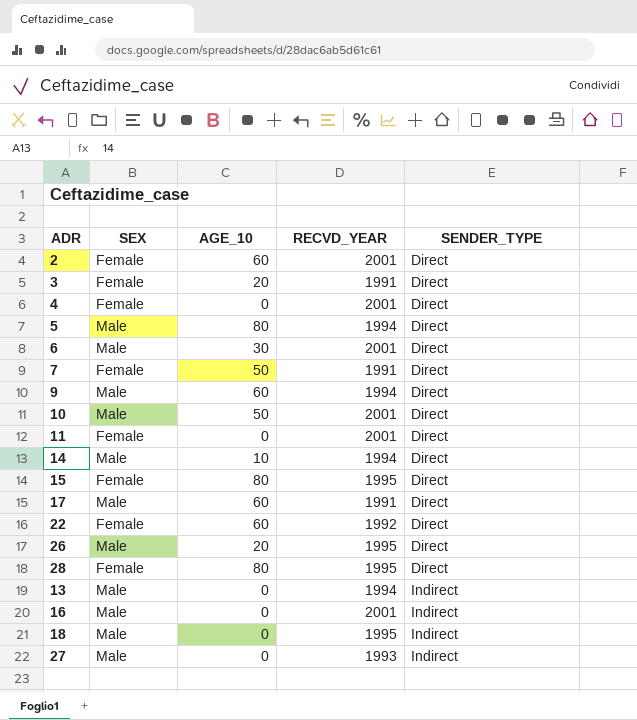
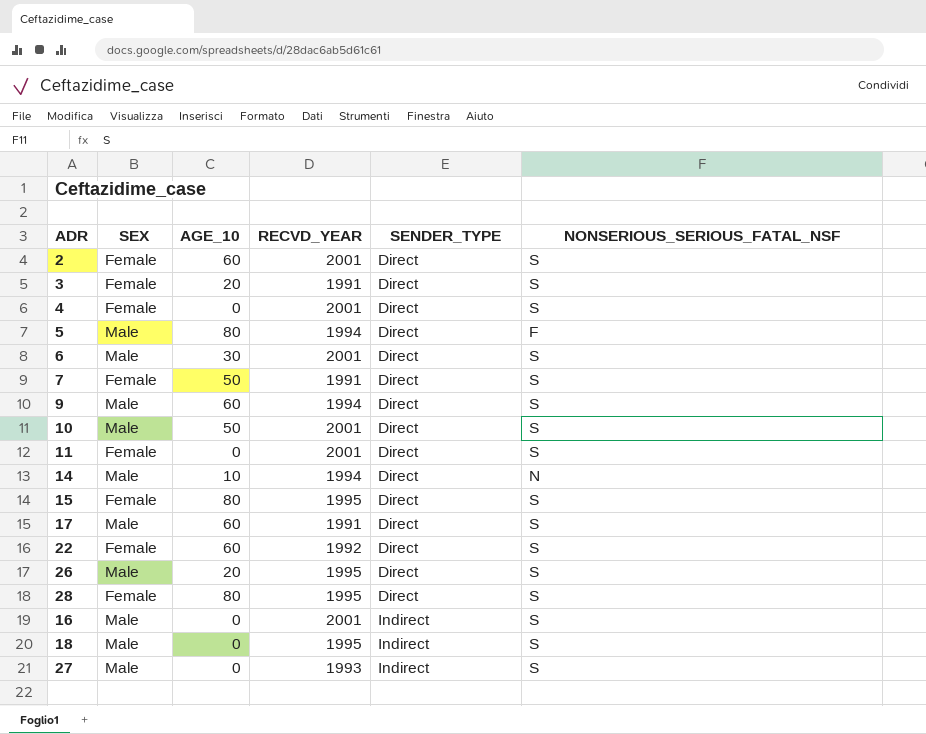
column NONSERIOUS_SERIOUS_FATAL_NSF | position: none -> 6
row 13: Male | 0 | 1994 | Indirect -> none

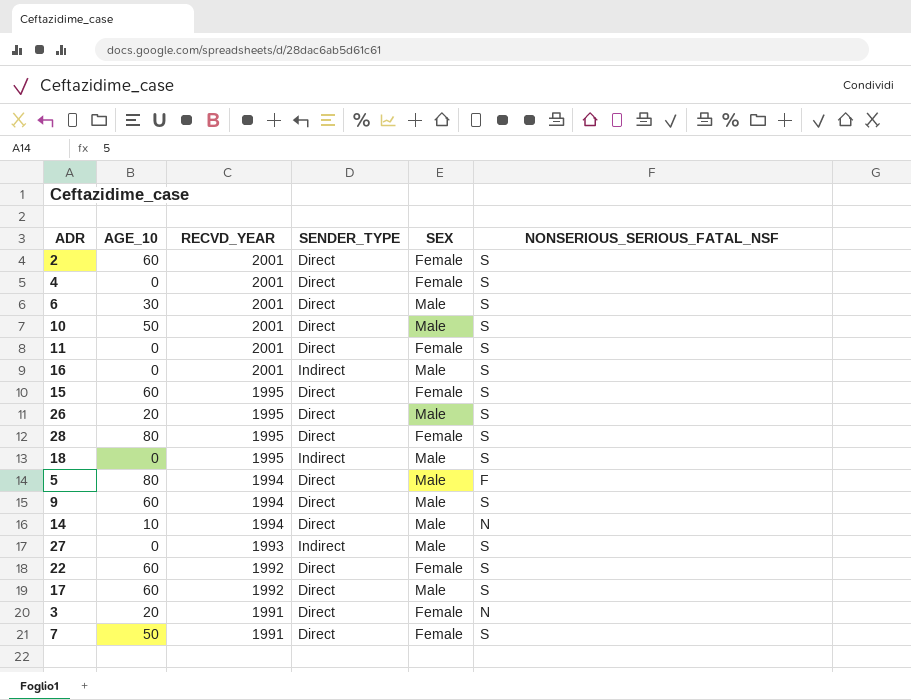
row order: SENDER_TYPE ascending -> RECVD_YEAR descending
column SEX | position: 2 -> 5
15 | AGE_10: 80 -> 60
17 | RECVD_YEAR: 1991 -> 1992
3 | NONSERIOUS_SERIOUS_FATAL_NSF: S -> N

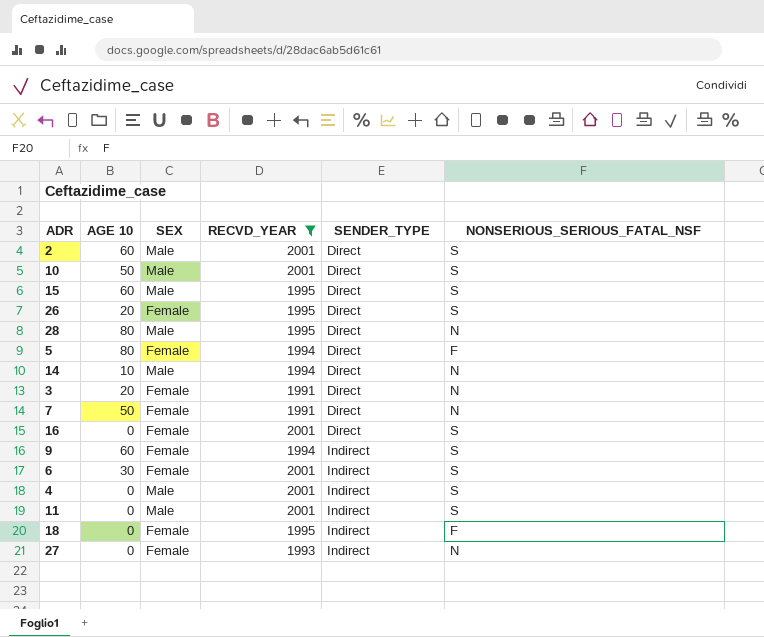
filter: none -> RECVD_YEAR != 1992
row order: RECVD_YEAR descending -> SENDER_TYPE ascending
column name: AGE_10 -> AGE 10
column SEX | position: 5 -> 3
2 | SEX: Female -> Male
15 | SEX: Female -> Male
26 | SEX: Male -> Female
28 | SEX: Female -> Male
28 | NONSERIOUS_SERIOUS_FATAL_NSF: S -> N
5 | SEX: Male -> Female
7 | NONSERIOUS_SERIOUS_FATAL_NSF: S -> N
16 | SEX: Male -> Female
16 | SENDER_TYPE: Indirect -> Direct
9 | SEX: Male -> Female
9 | SENDER_TYPE: Direct -> Indirect
6 | SEX: Male -> Female
6 | SENDER_TYPE: Direct -> Indirect
4 | SEX: Female -> Male
4 | SENDER_TYPE: Direct -> Indirect
11 | SEX: Female -> Male
11 | SENDER_TYPE: Direct -> Indirect
18 | SEX: Male -> Female
18 | NONSERIOUS_SERIOUS_FATAL_NSF: S -> F
27 | SEX: Male -> Female
27 | NONSERIOUS_SERIOUS_FATAL_NSF: S -> N

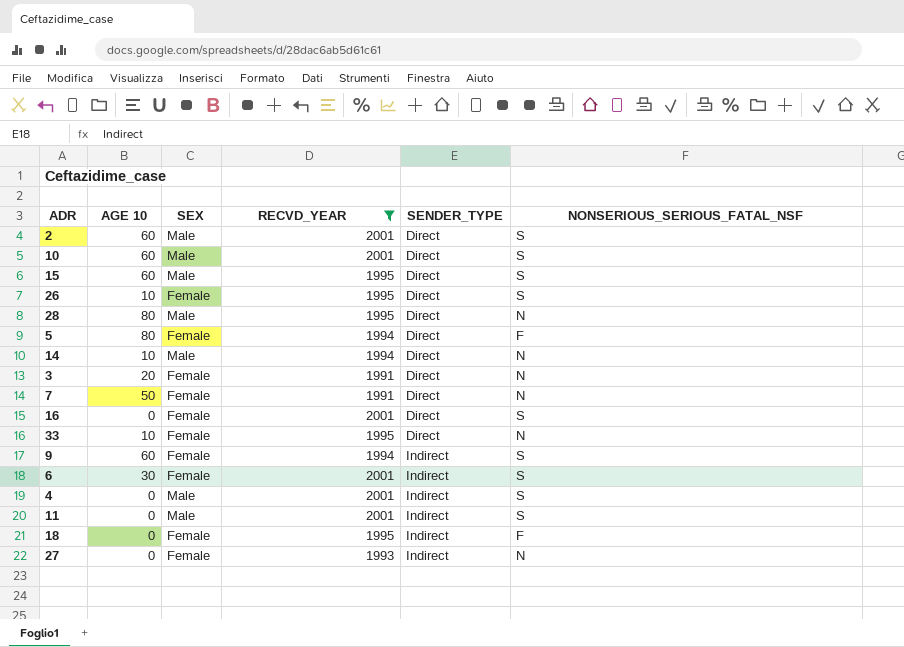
10 | AGE 10: 50 -> 60
26 | AGE 10: 20 -> 10
row 33: none -> 10 | Female | 1995 | Direct | N

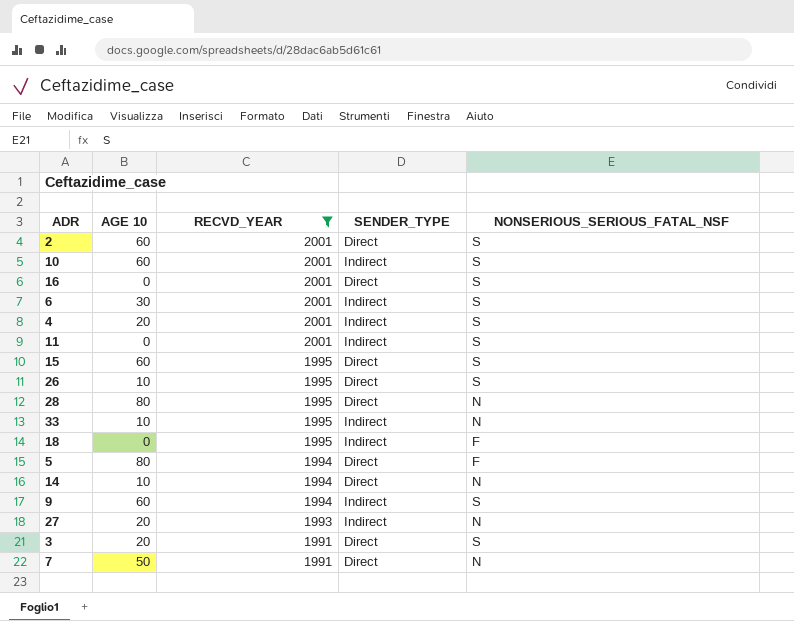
row order: SENDER_TYPE ascending -> RECVD_YEAR descending
column SEX | position: 3 -> none
10 | SENDER_TYPE: Direct -> Indirect
4 | AGE 10: 0 -> 20
33 | SENDER_TYPE: Direct -> Indirect
27 | AGE 10: 0 -> 20
3 | NONSERIOUS_SERIOUS_FATAL_NSF: N -> S

